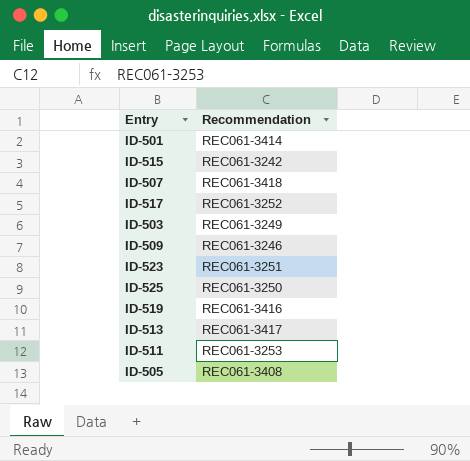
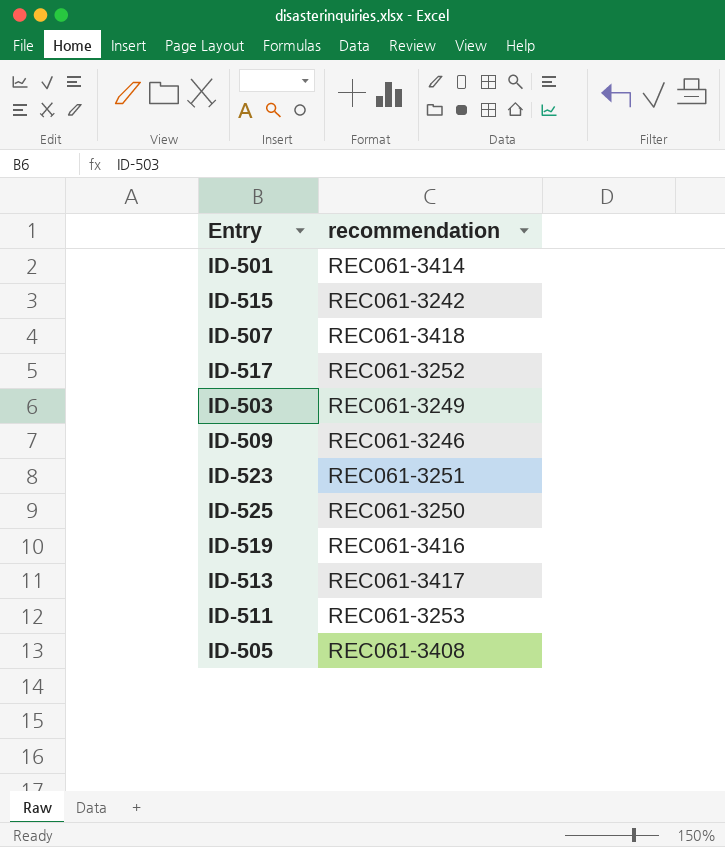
column name: Recommendation -> recommendation

